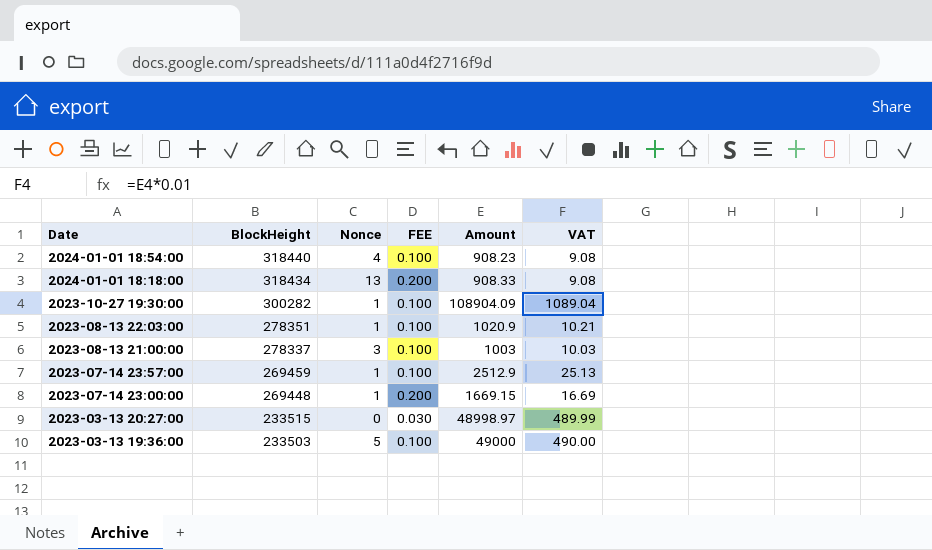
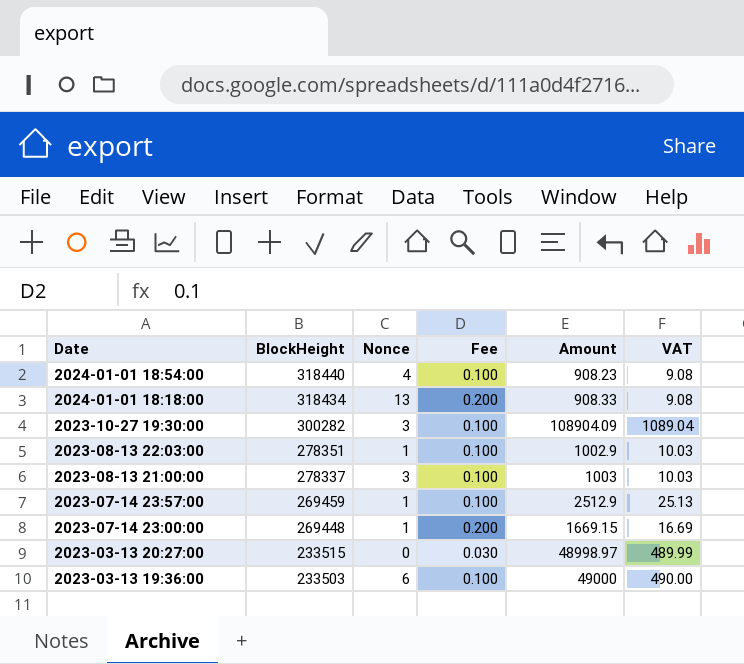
column name: FEE -> Fee
2023-10-27 19:30:00 | Nonce: 1 -> 3
2023-08-13 22:03:00 | Amount: 1020.9 -> 1002.9
2023-08-13 22:03:00 | VAT: 10.21 -> 10.03
2023-03-13 19:36:00 | Nonce: 5 -> 6

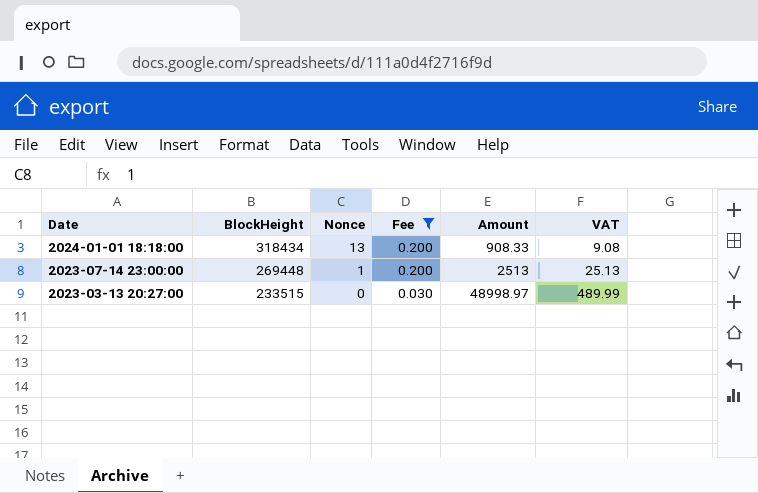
filter: none -> Fee != 0.100
2023-07-14 23:00:00 | Amount: 1669.15 -> 2513
2023-07-14 23:00:00 | VAT: 16.69 -> 25.13

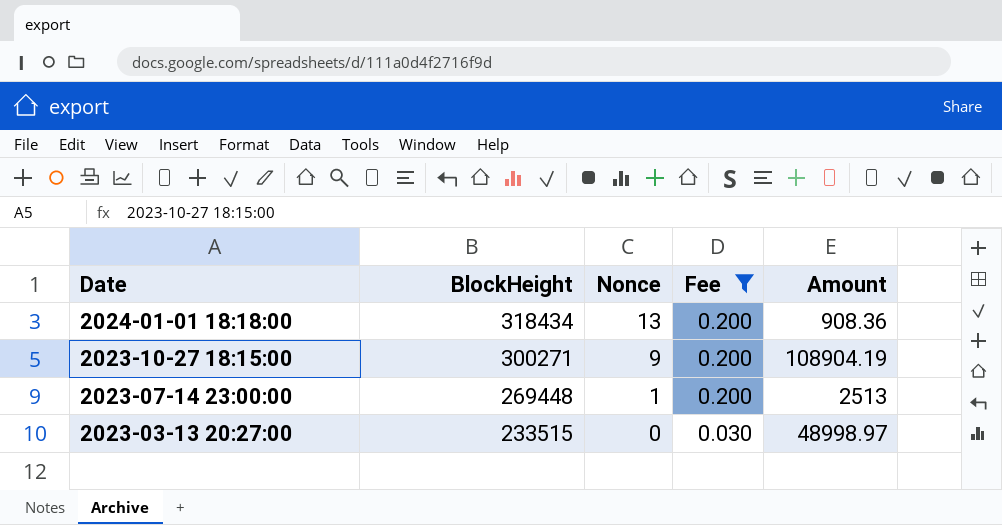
column VAT | formula: [Amount] * 0.01 -> none
2024-01-01 18:18:00 | Amount: 908.33 -> 908.36
row 2023-10-27 18:15:00: none -> 300271 | 9 | 0.200 | 108904.19

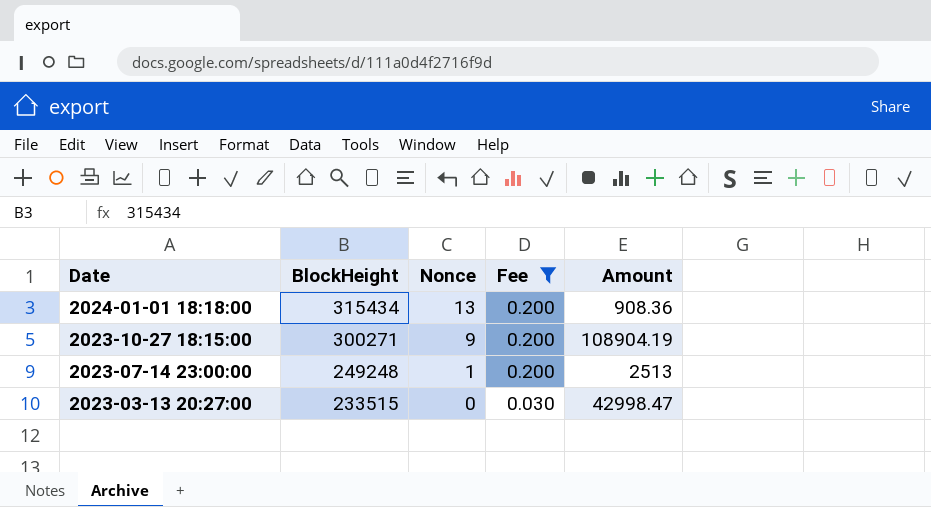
2024-01-01 18:18:00 | BlockHeight: 318434 -> 315434
2023-07-14 23:00:00 | BlockHeight: 269448 -> 249248
2023-03-13 20:27:00 | Amount: 48998.97 -> 42998.47

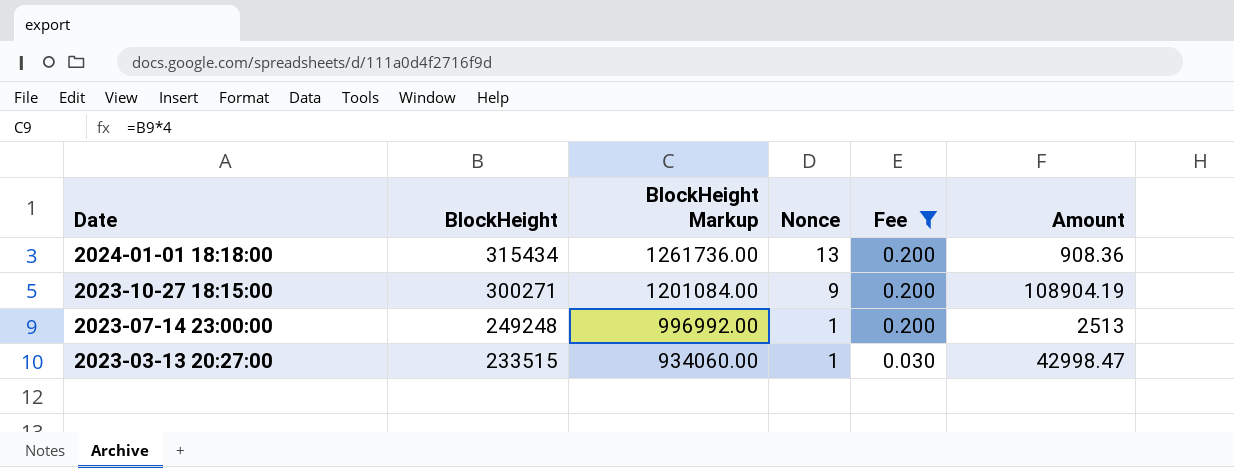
column BlockHeight Markup | formula: none -> [BlockHeight] * 4
2023-03-13 20:27:00 | Nonce: 0 -> 1

